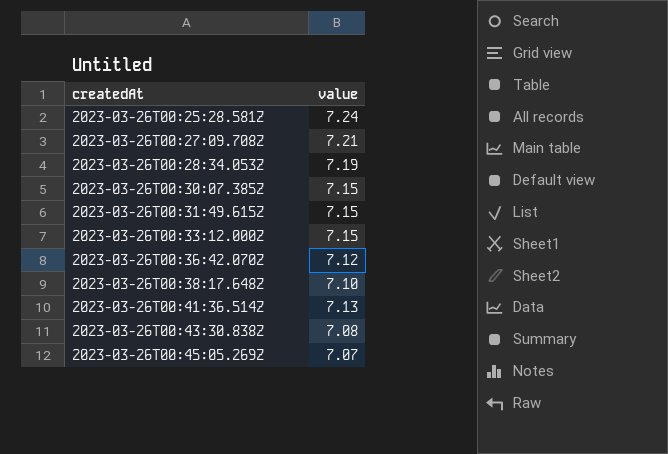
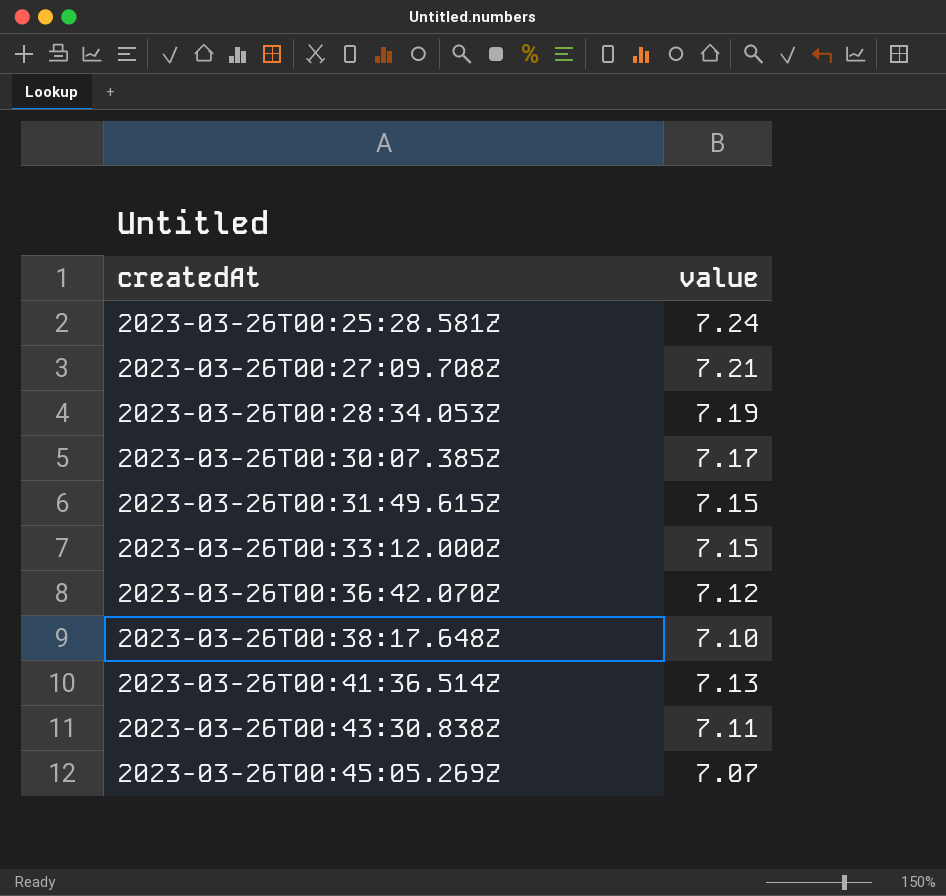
2023-03-26T00:30:07.385Z | value: 7.15 -> 7.17
2023-03-26T00:43:30.838Z | value: 7.08 -> 7.11

